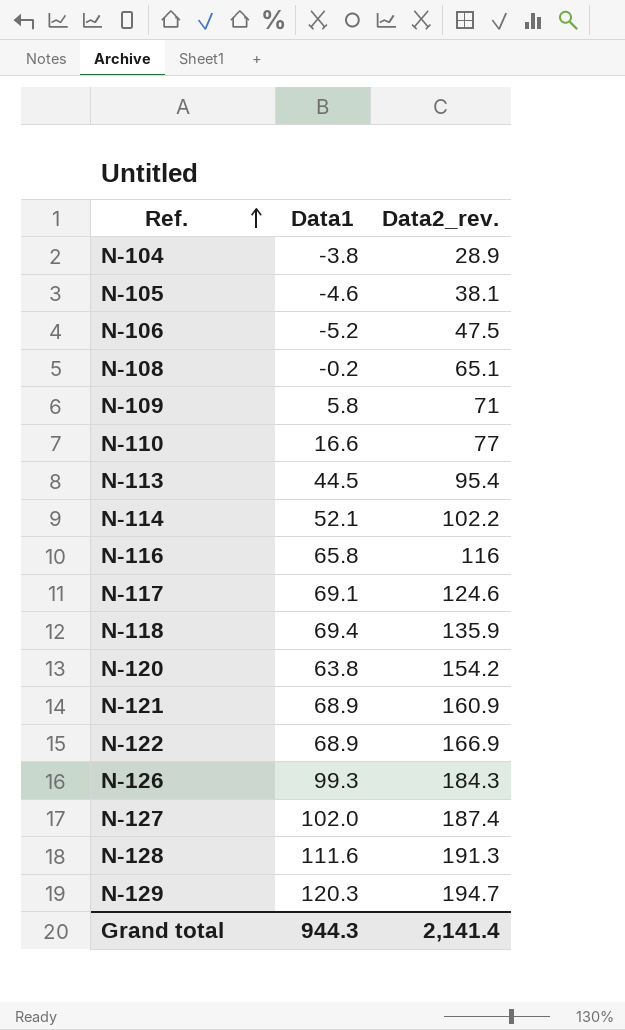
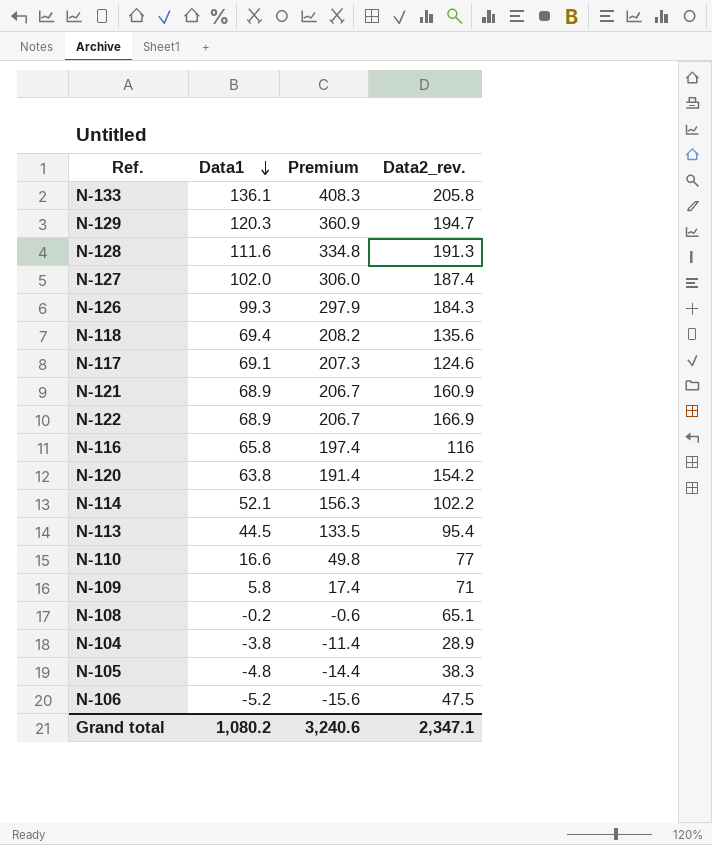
row order: Ref. ascending -> Data1 descending
column Premium | formula: none -> [Data1] * 3
row N-133: none -> 136.1 | 408.3 | 205.8
N-118 | Data2_rev.: 135.9 -> 135.6
N-105 | Data1: -4.6 -> -4.8
N-105 | Data2_rev.: 38.1 -> 38.3
Grand total | Data1: 944.3 -> 1,080.2
Grand total | Data2_rev.: 2,141.4 -> 2,347.1

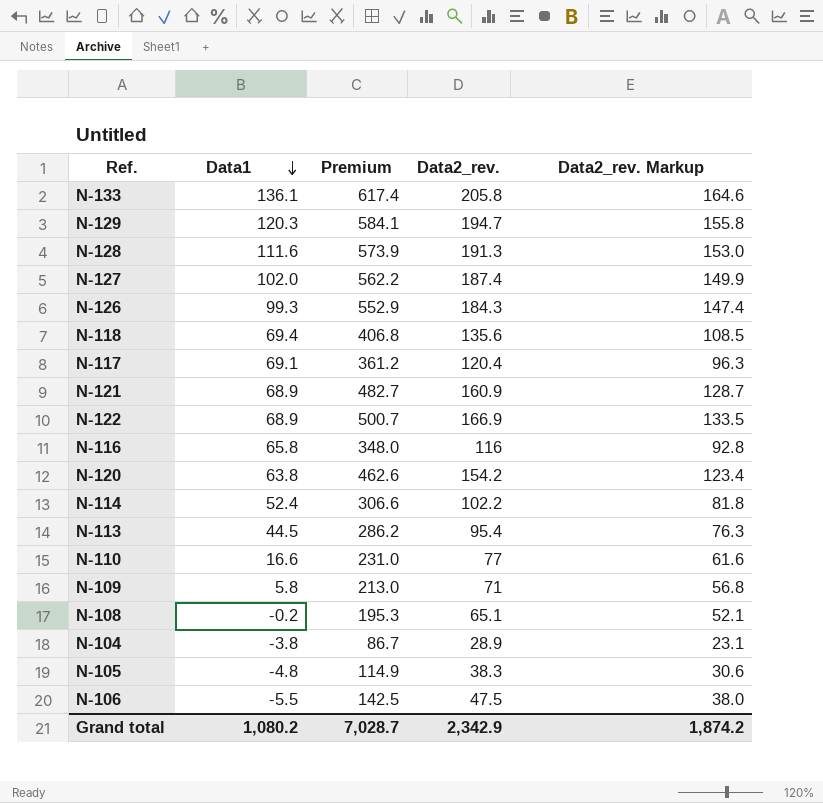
column Premium | formula: [Data1] * 3 -> [Data2_rev.] * 3
column Data2_rev. Markup | formula: none -> [Data2_rev.] * 0.8
N-117 | Data2_rev.: 124.6 -> 120.4
N-114 | Data1: 52.1 -> 52.4
N-106 | Data1: -5.2 -> -5.5
Grand total | Premium: 3,240.6 -> 7,028.7
Grand total | Data2_rev.: 2,347.1 -> 2,342.9

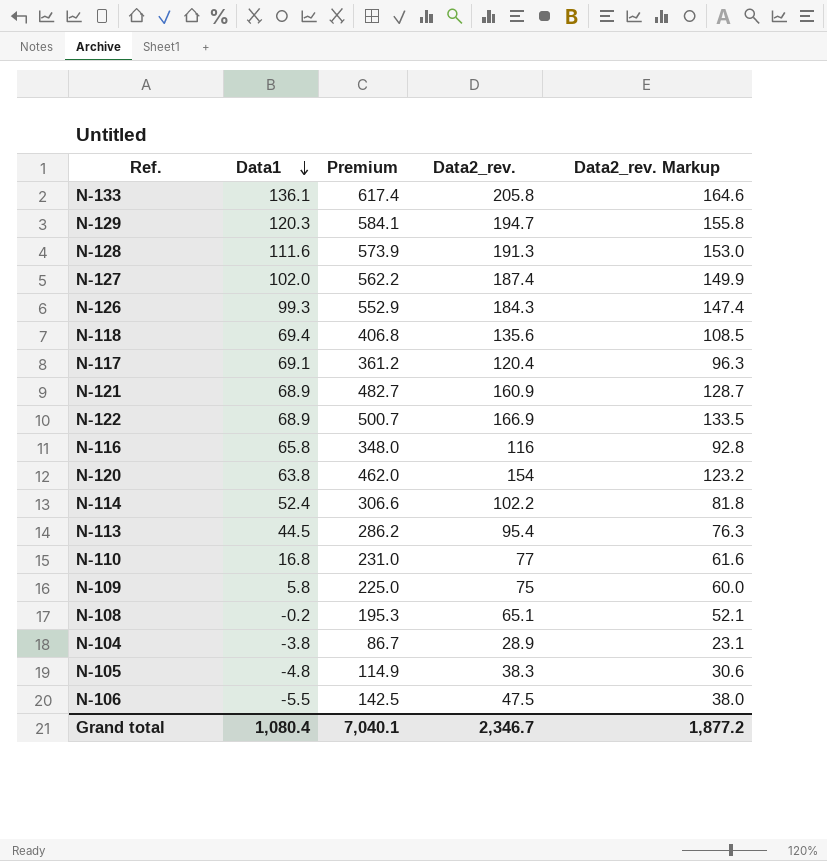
N-120 | Premium: 462.6 -> 462.0
N-120 | Data2_rev.: 154.2 -> 154
N-120 | Data2_rev. Markup: 123.4 -> 123.2
N-110 | Data1: 16.6 -> 16.8
N-109 | Premium: 213.0 -> 225.0
N-109 | Data2_rev.: 71 -> 75
N-109 | Data2_rev. Markup: 56.8 -> 60.0
Grand total | Data1: 1,080.2 -> 1,080.4
Grand total | Premium: 7,028.7 -> 7,040.1
Grand total | Data2_rev.: 2,342.9 -> 2,346.7
Grand total | Data2_rev. Markup: 1,874.2 -> 1,877.2

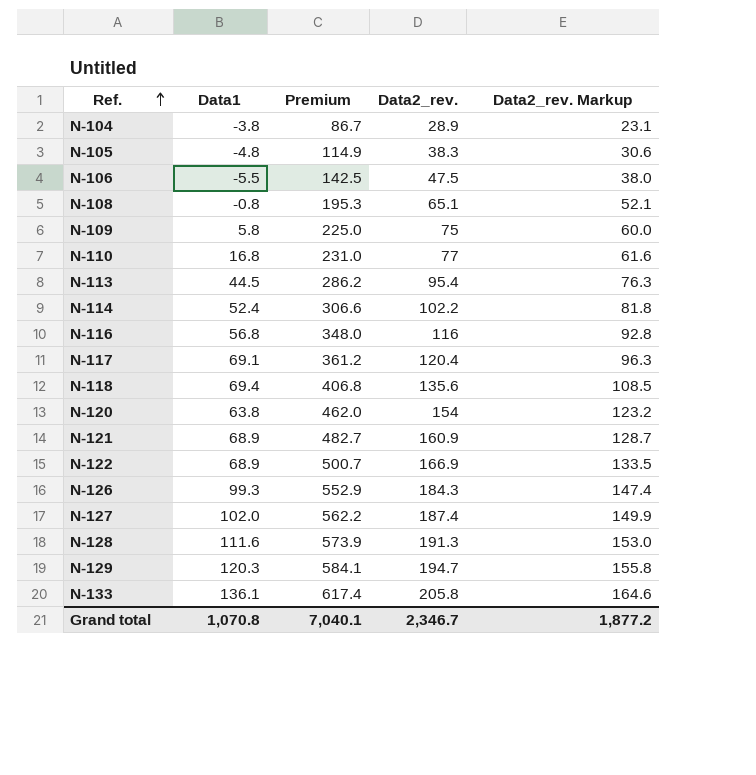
row order: Data1 descending -> Ref. ascending
N-108 | Data1: -0.2 -> -0.8
N-116 | Data1: 65.8 -> 56.8
Grand total | Data1: 1,080.4 -> 1,070.8

